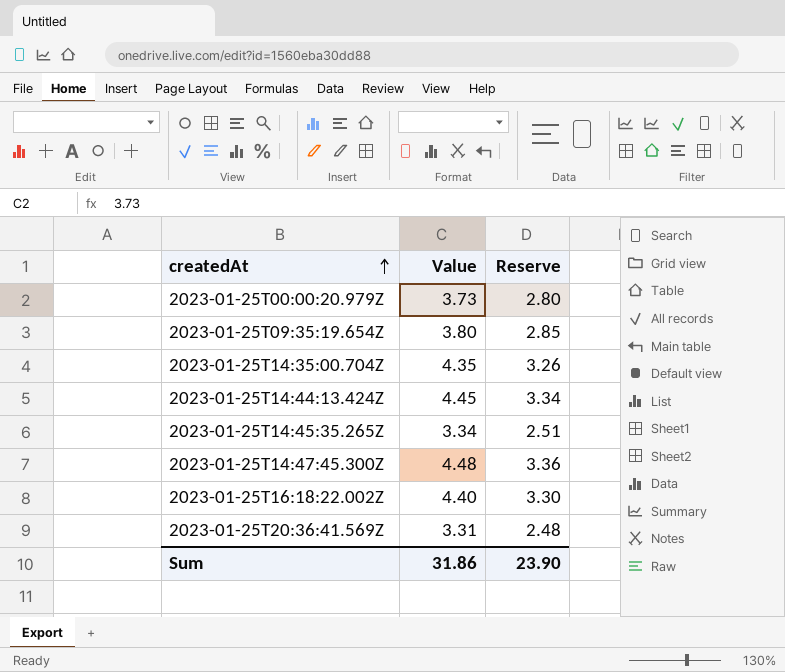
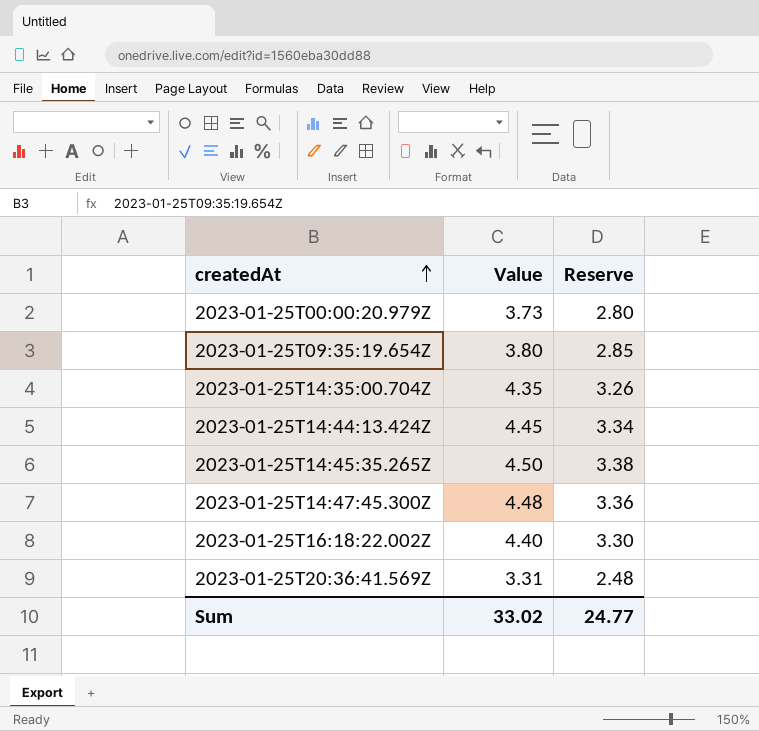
2023-01-25T14:45:35.265Z | Value: 3.34 -> 4.50
2023-01-25T14:45:35.265Z | Reserve: 2.51 -> 3.38
Sum | Value: 31.86 -> 33.02
Sum | Reserve: 23.90 -> 24.77

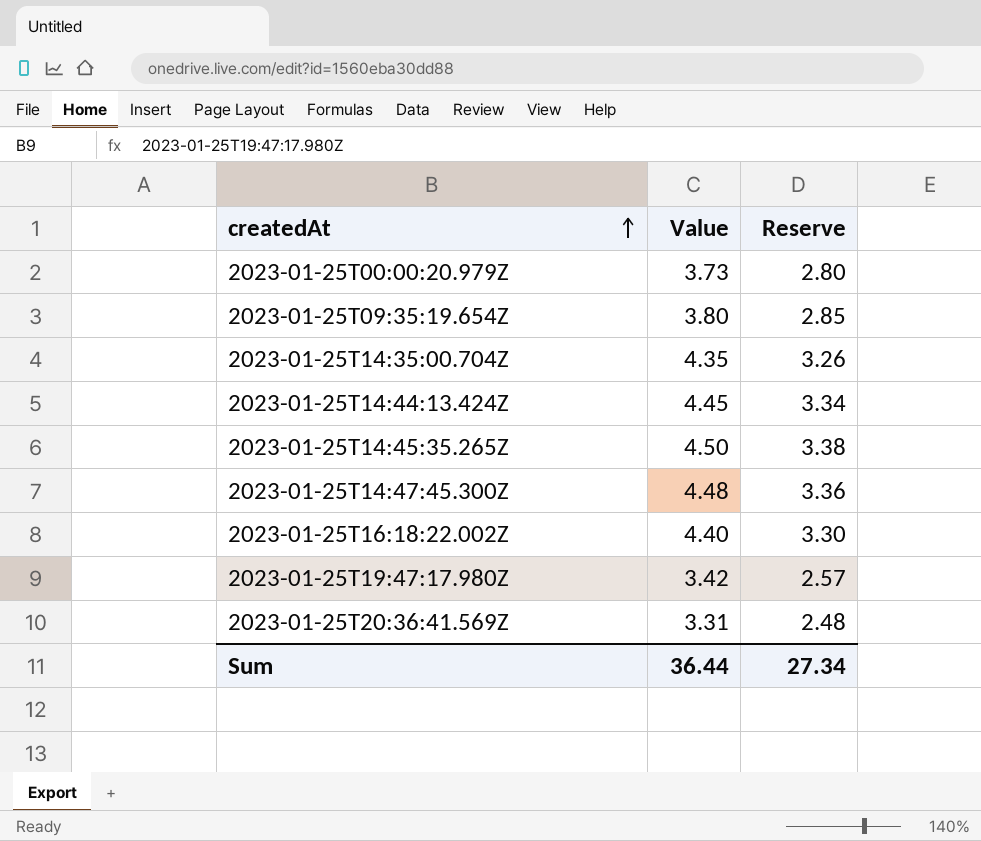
row 2023-01-25T19:47:17.980Z: none -> 3.42 | 2.57
Sum | Value: 33.02 -> 36.44
Sum | Reserve: 24.77 -> 27.34

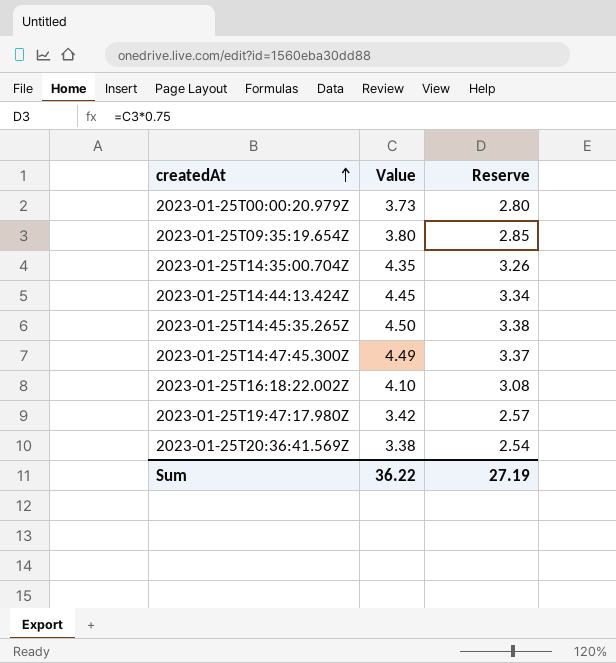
2023-01-25T14:47:45.300Z | Value: 4.48 -> 4.49
2023-01-25T14:47:45.300Z | Reserve: 3.36 -> 3.37
2023-01-25T16:18:22.002Z | Value: 4.40 -> 4.10
2023-01-25T16:18:22.002Z | Reserve: 3.30 -> 3.08
2023-01-25T20:36:41.569Z | Value: 3.31 -> 3.38
2023-01-25T20:36:41.569Z | Reserve: 2.48 -> 2.54
Sum | Value: 36.44 -> 36.22
Sum | Reserve: 27.34 -> 27.19

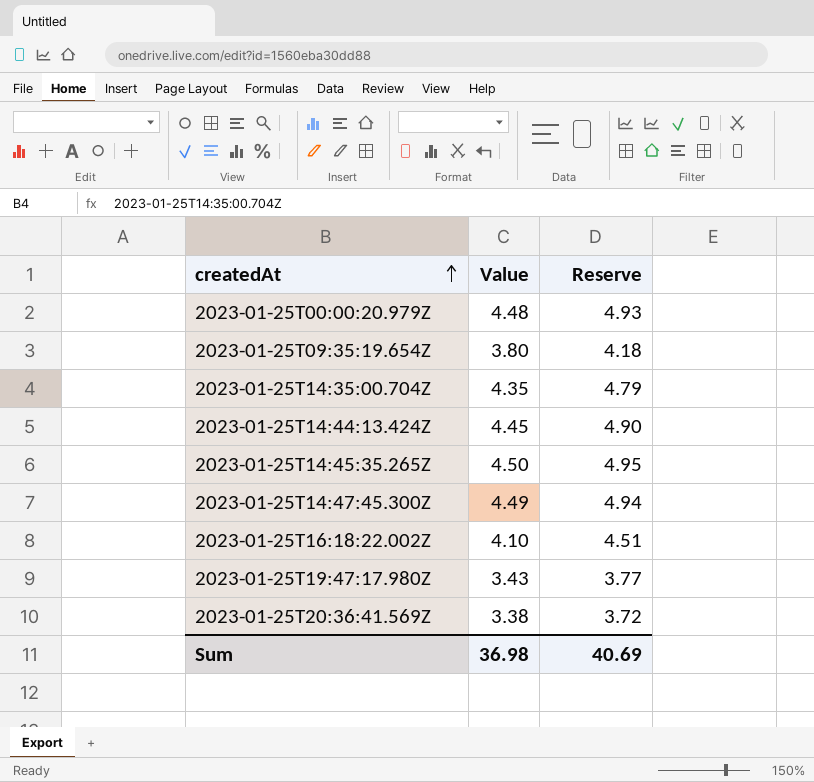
column Reserve | formula: [Value] * 0.75 -> [Value] * 1.1
2023-01-25T00:00:20.979Z | Value: 3.73 -> 4.48
2023-01-25T19:47:17.980Z | Value: 3.42 -> 3.43
Sum | Value: 36.22 -> 36.98
Sum | Reserve: 27.19 -> 40.69

